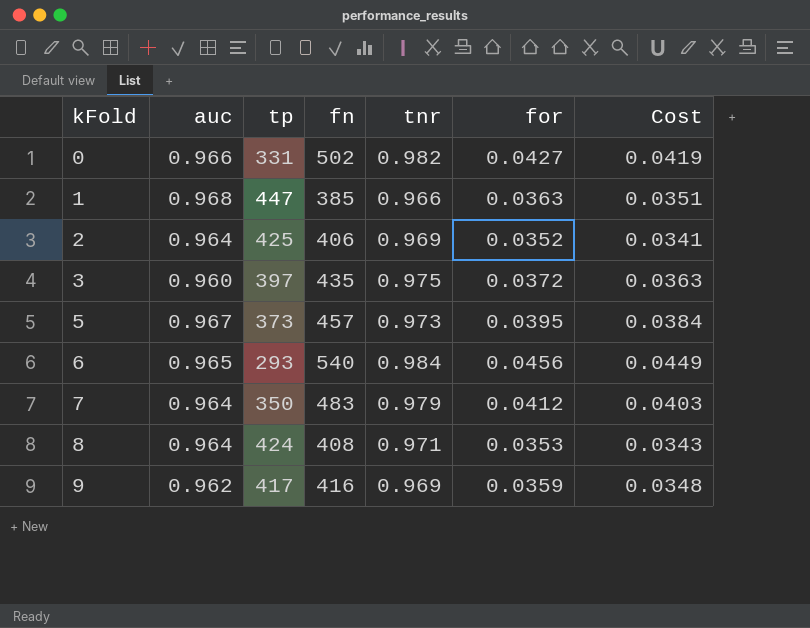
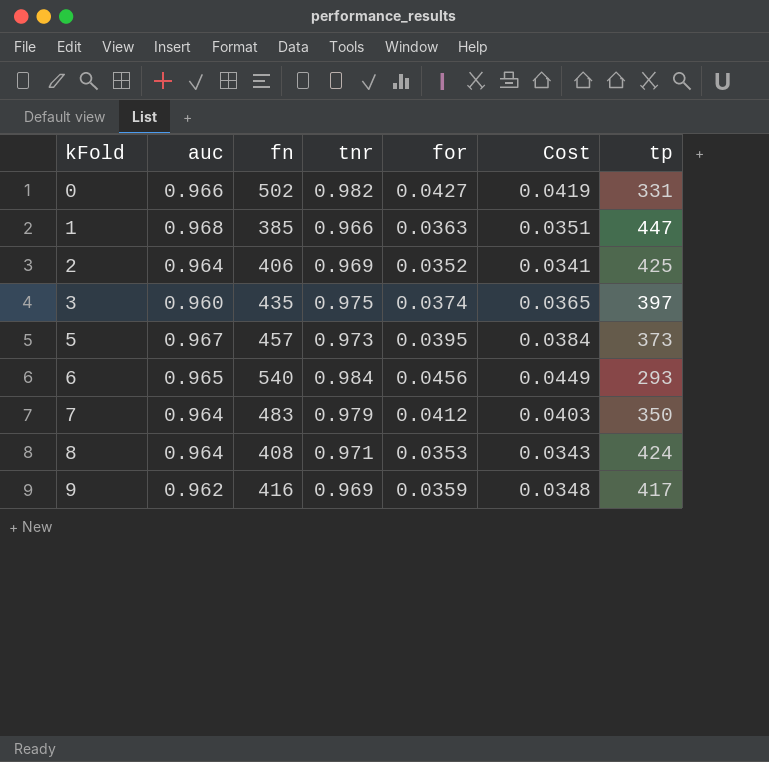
column tp | position: 3 -> 7
3 | for: 0.0372 -> 0.0374
3 | Cost: 0.0363 -> 0.0365

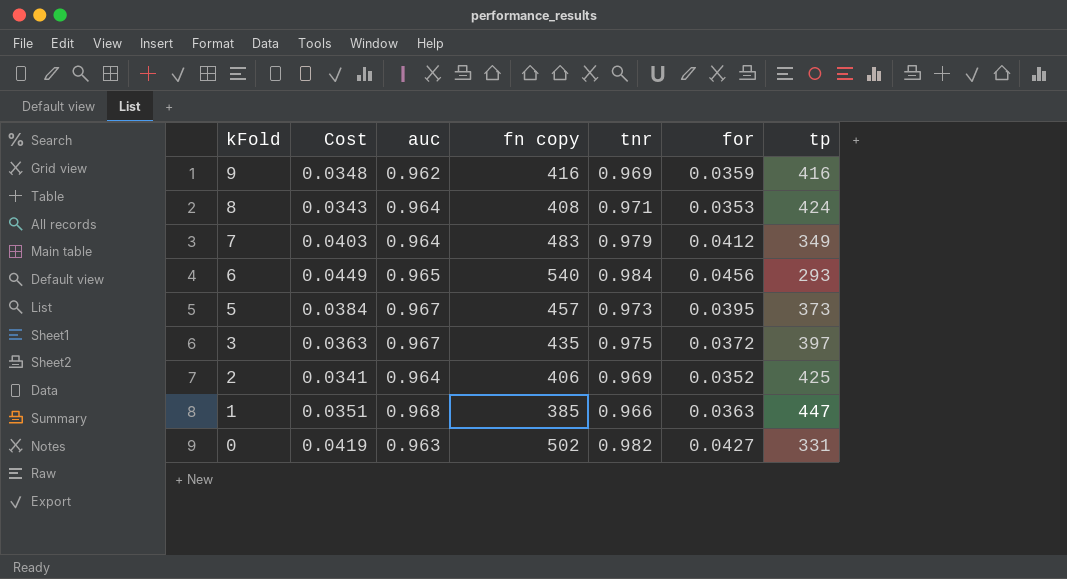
row order: kFold ascending -> kFold descending
column Cost | position: 6 -> 2
column name: fn -> fn copy
9 | tp: 417 -> 416
7 | tp: 350 -> 349
3 | Cost: 0.0365 -> 0.0363
3 | auc: 0.960 -> 0.967
3 | for: 0.0374 -> 0.0372
0 | auc: 0.966 -> 0.963

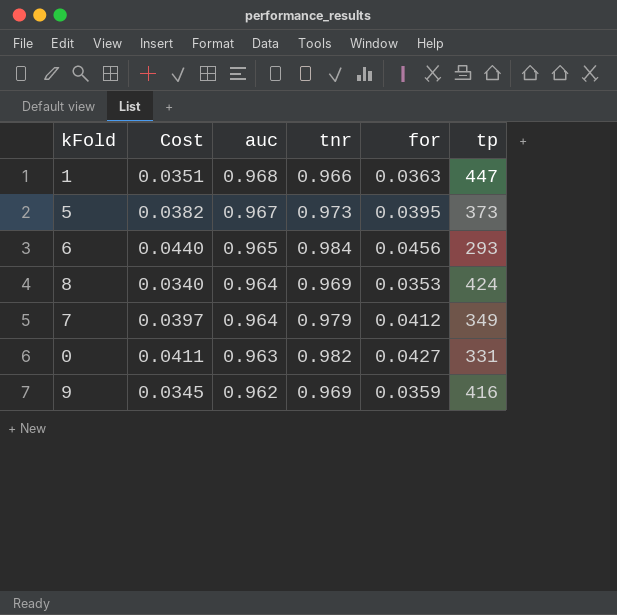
row order: kFold descending -> auc descending
column fn copy | position: 4 -> none
column Cost | formula: [tnr] * [for] -> [auc] * [for]
row 3: 0.0363 | 0.967 | 435 | 0.975 | 0.0372 | 397 -> none
row 2: 0.0341 | 0.964 | 406 | 0.969 | 0.0352 | 425 -> none
8 | tnr: 0.971 -> 0.969

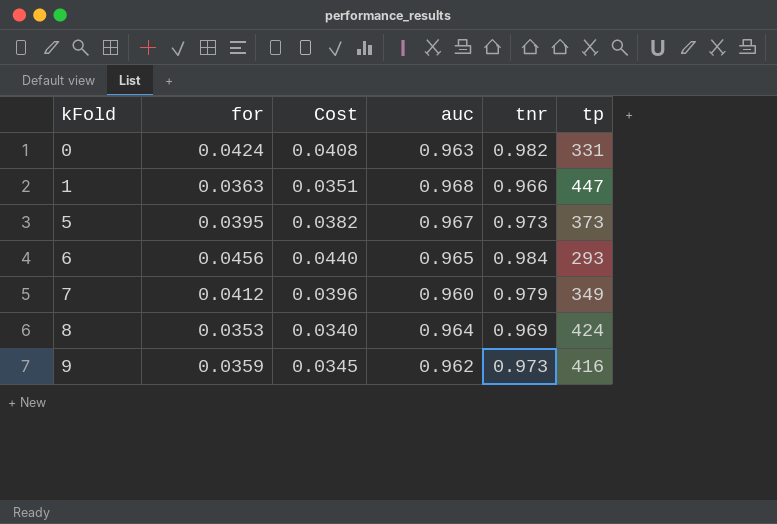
row order: auc descending -> kFold ascending
column for | position: 5 -> 2
0 | for: 0.0427 -> 0.0424
0 | Cost: 0.0411 -> 0.0408
7 | Cost: 0.0397 -> 0.0396
7 | auc: 0.964 -> 0.960
9 | tnr: 0.969 -> 0.973

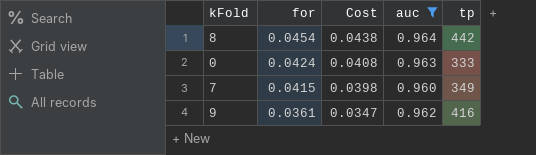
filter: none -> auc <= 0.964
row order: kFold ascending -> for descending
column tnr | position: 5 -> none
8 | for: 0.0353 -> 0.0454
8 | Cost: 0.0340 -> 0.0438
8 | tp: 424 -> 442
0 | tp: 331 -> 333
7 | for: 0.0412 -> 0.0415
7 | Cost: 0.0396 -> 0.0398
9 | for: 0.0359 -> 0.0361
9 | Cost: 0.0345 -> 0.0347

